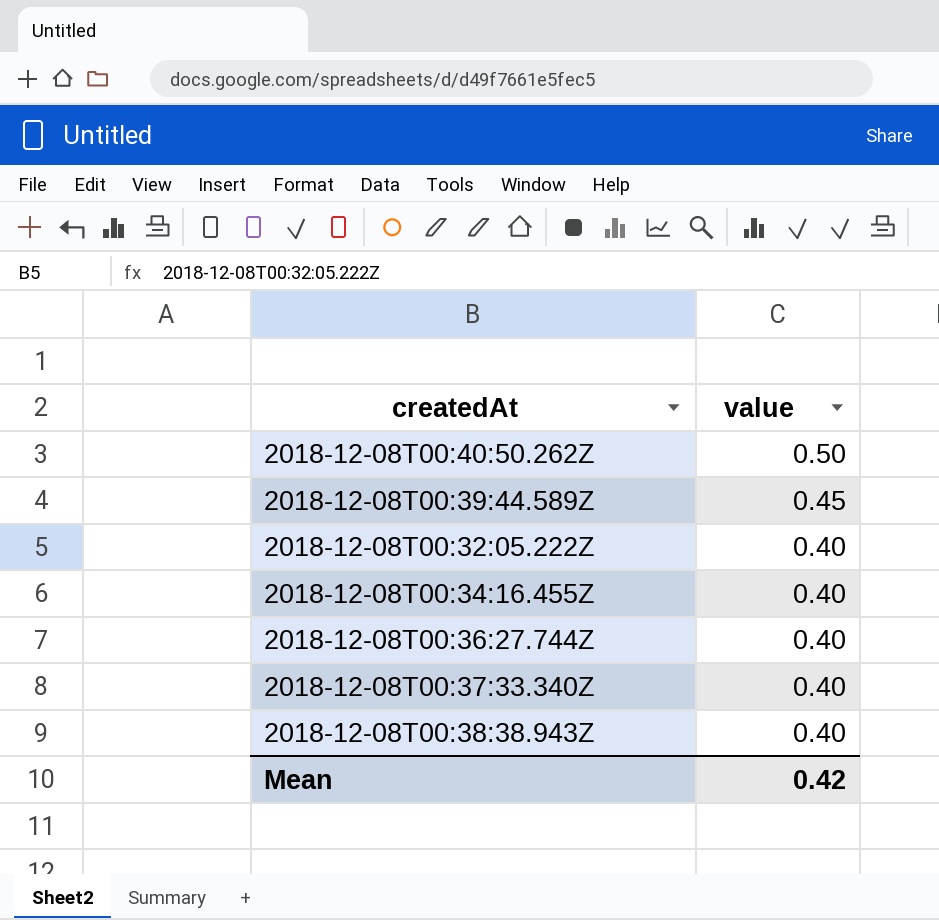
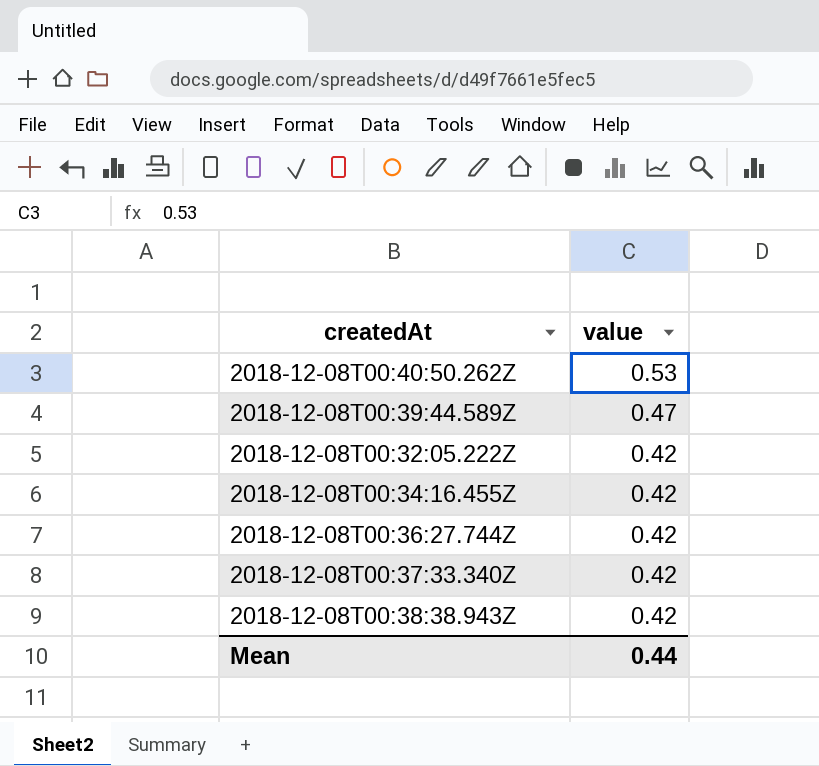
2018-12-08T00:40:50.262Z | value: 0.50 -> 0.53
2018-12-08T00:39:44.589Z | value: 0.45 -> 0.47
2018-12-08T00:32:05.222Z | value: 0.40 -> 0.42
2018-12-08T00:34:16.455Z | value: 0.40 -> 0.42
2018-12-08T00:36:27.744Z | value: 0.40 -> 0.42
2018-12-08T00:37:33.340Z | value: 0.40 -> 0.42
2018-12-08T00:38:38.943Z | value: 0.40 -> 0.42
Mean | value: 0.42 -> 0.44

